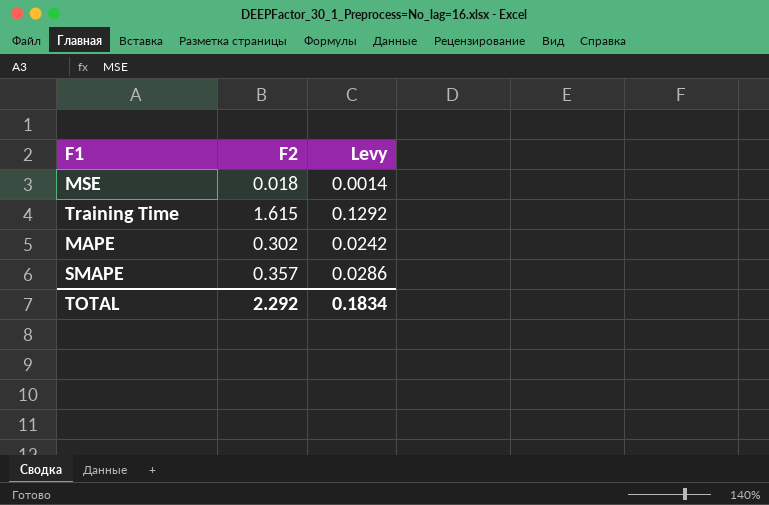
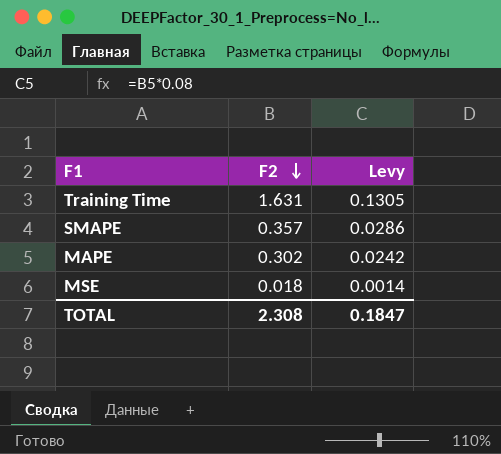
row order: none -> F2 descending
Training Time | F2: 1.615 -> 1.631
Training Time | Levy: 0.1292 -> 0.1305
TOTAL | F2: 2.292 -> 2.308
TOTAL | Levy: 0.1834 -> 0.1847

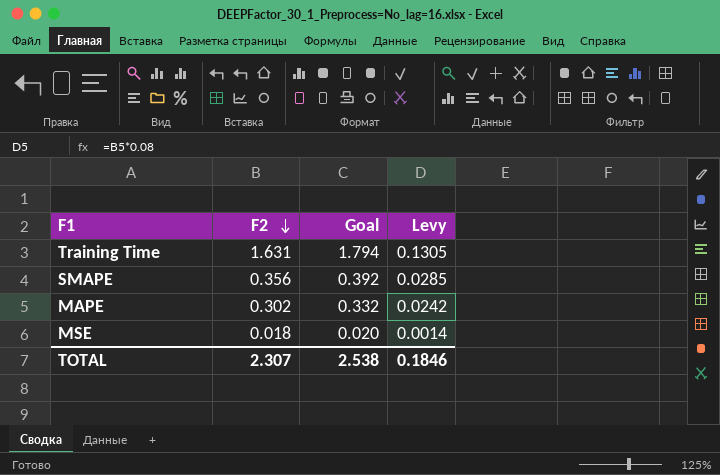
column Goal | formula: none -> [F2] * 1.1
SMAPE | F2: 0.357 -> 0.356
SMAPE | Levy: 0.0286 -> 0.0285
TOTAL | F2: 2.308 -> 2.307
TOTAL | Levy: 0.1847 -> 0.1846

